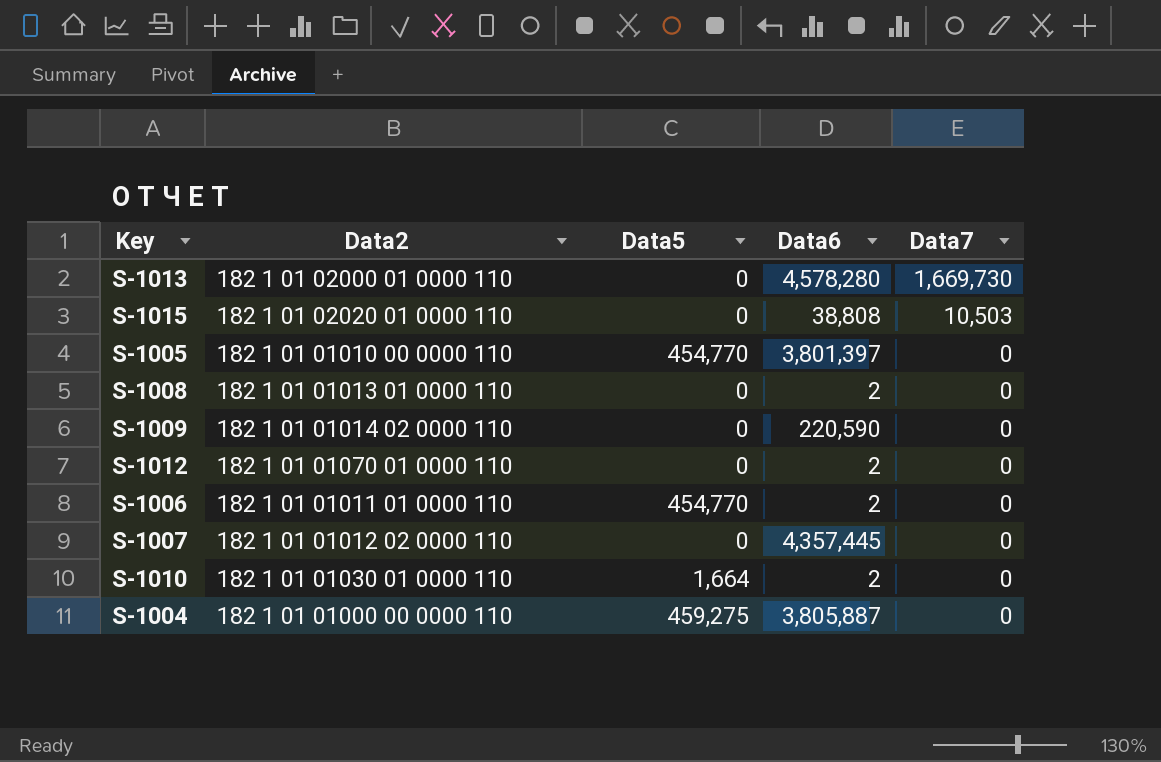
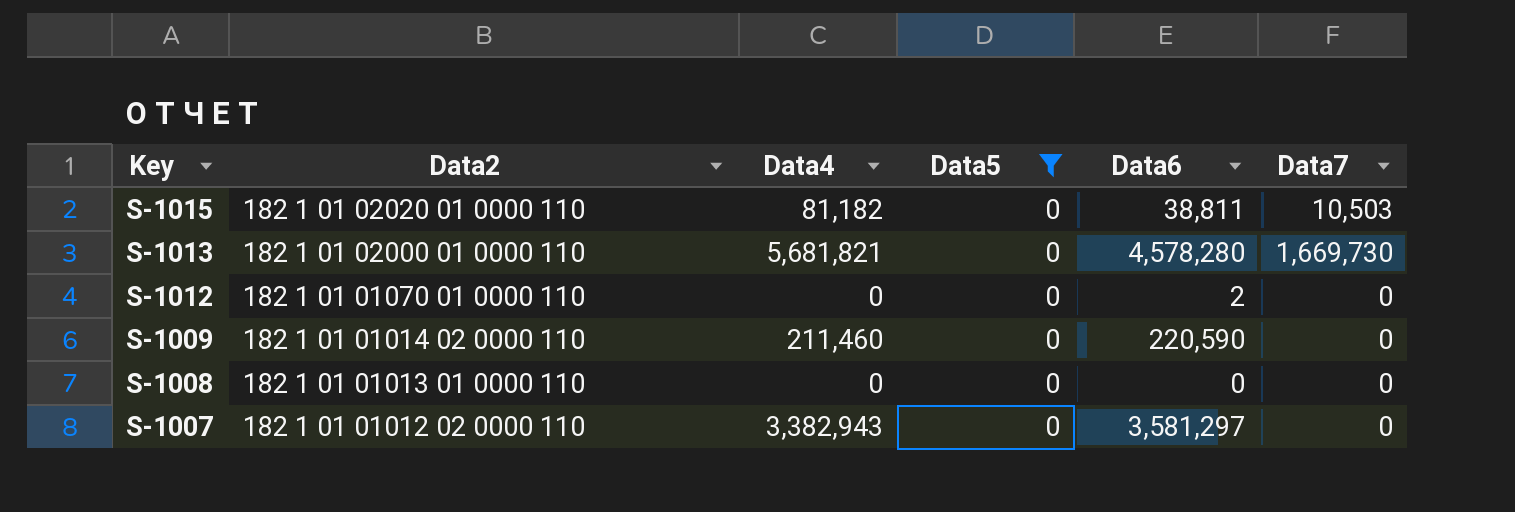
filter: none -> Data5 = 0
row order: Data7 descending -> Key descending
column Data4 | position: none -> 3
S-1015 | Data6: 38,808 -> 38,811
S-1008 | Data6: 2 -> 0
S-1007 | Data6: 4,357,445 -> 3,581,297

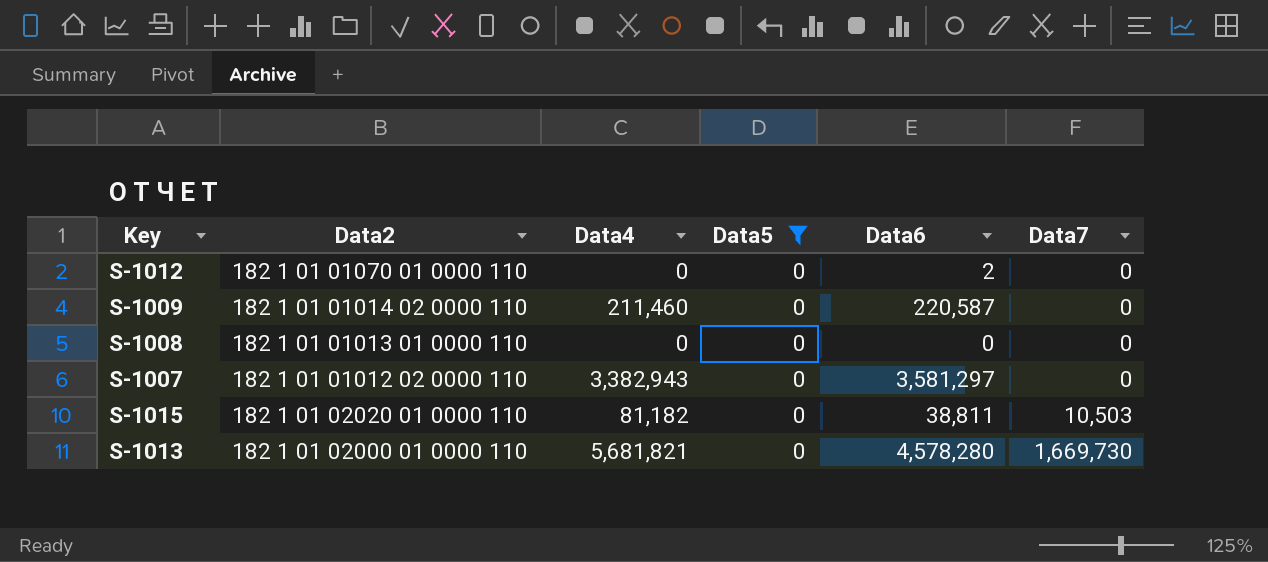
row order: Key descending -> Data7 ascending
S-1009 | Data6: 220,590 -> 220,587

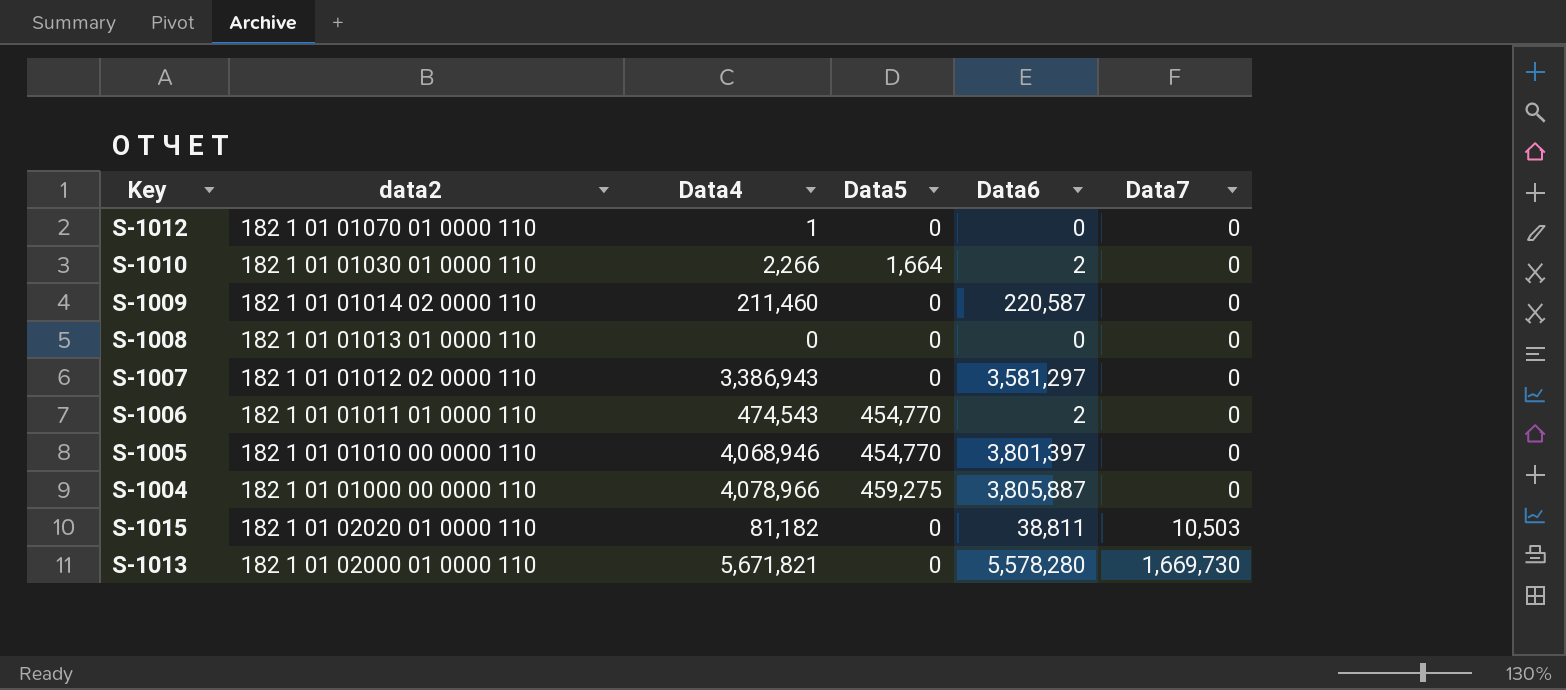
filter: Data5 = 0 -> none
column name: Data2 -> data2
S-1012 | Data4: 0 -> 1
S-1012 | Data6: 2 -> 0
S-1007 | Data4: 3,382,943 -> 3,386,943
S-1013 | Data4: 5,681,821 -> 5,671,821
S-1013 | Data6: 4,578,280 -> 5,578,280

